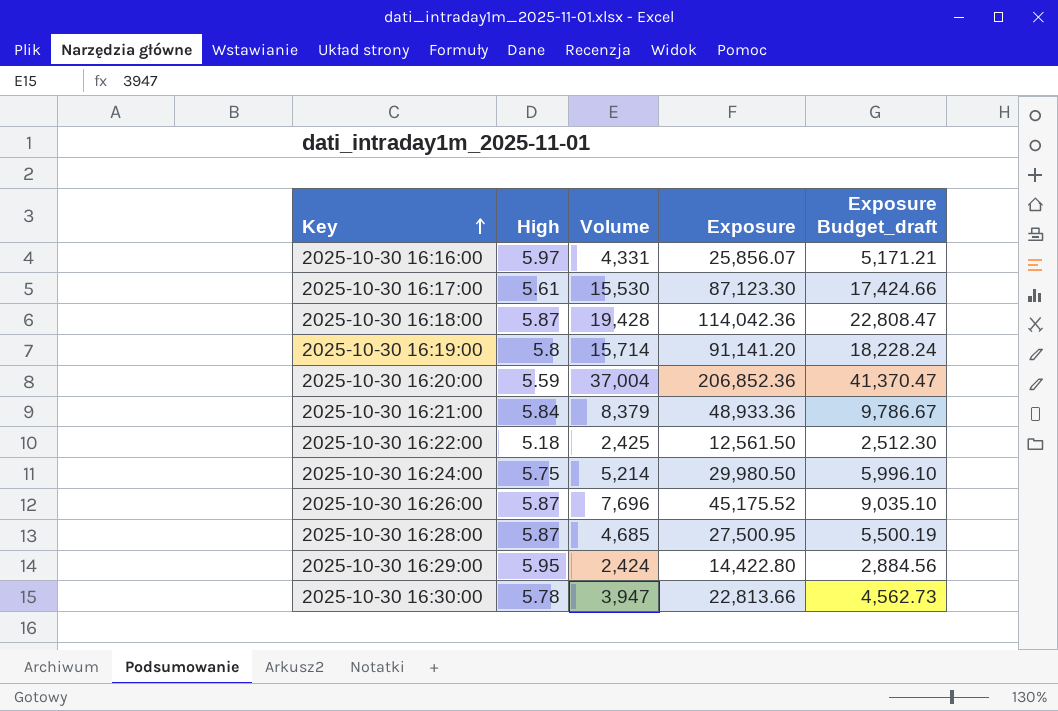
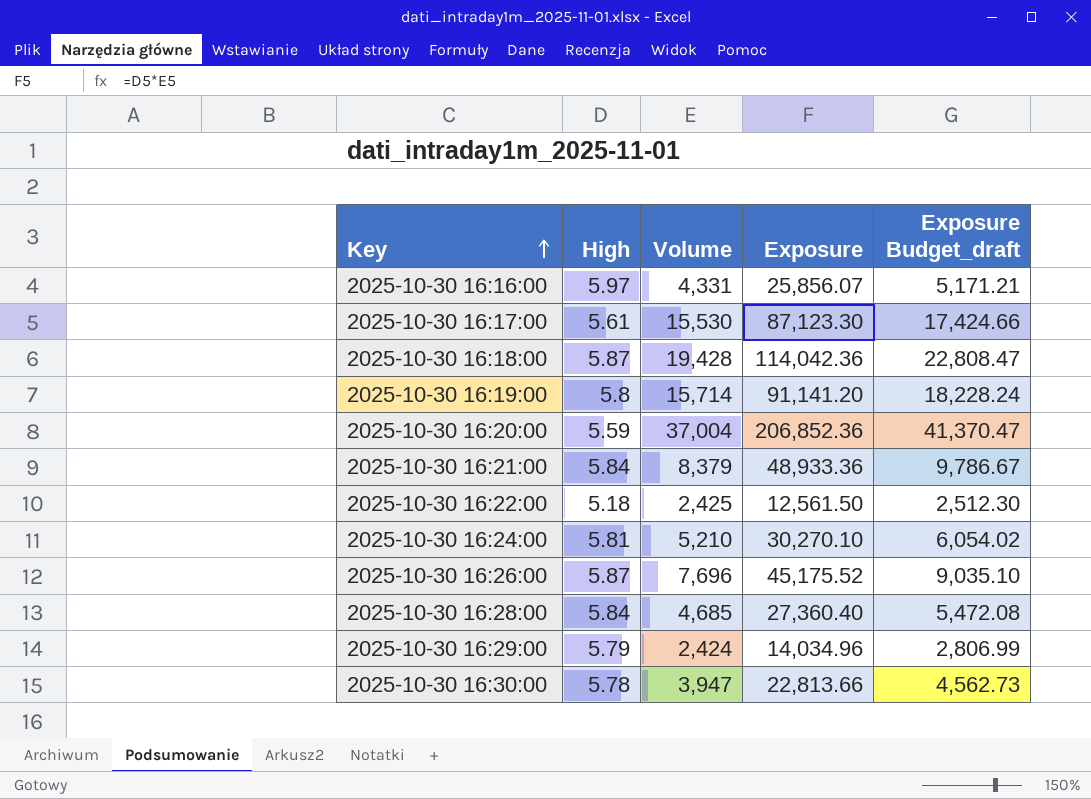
2025-10-30 16:24:00 | High: 5.75 -> 5.81
2025-10-30 16:24:00 | Volume: 5,214 -> 5,210
2025-10-30 16:24:00 | Exposure: 29,980.50 -> 30,270.10
2025-10-30 16:24:00 | Exposure Budget_draft: 5,996.10 -> 6,054.02
2025-10-30 16:28:00 | High: 5.87 -> 5.84
2025-10-30 16:28:00 | Exposure: 27,500.95 -> 27,360.40
2025-10-30 16:28:00 | Exposure Budget_draft: 5,500.19 -> 5,472.08
2025-10-30 16:29:00 | High: 5.95 -> 5.79
2025-10-30 16:29:00 | Exposure: 14,422.80 -> 14,034.96
2025-10-30 16:29:00 | Exposure Budget_draft: 2,884.56 -> 2,806.99

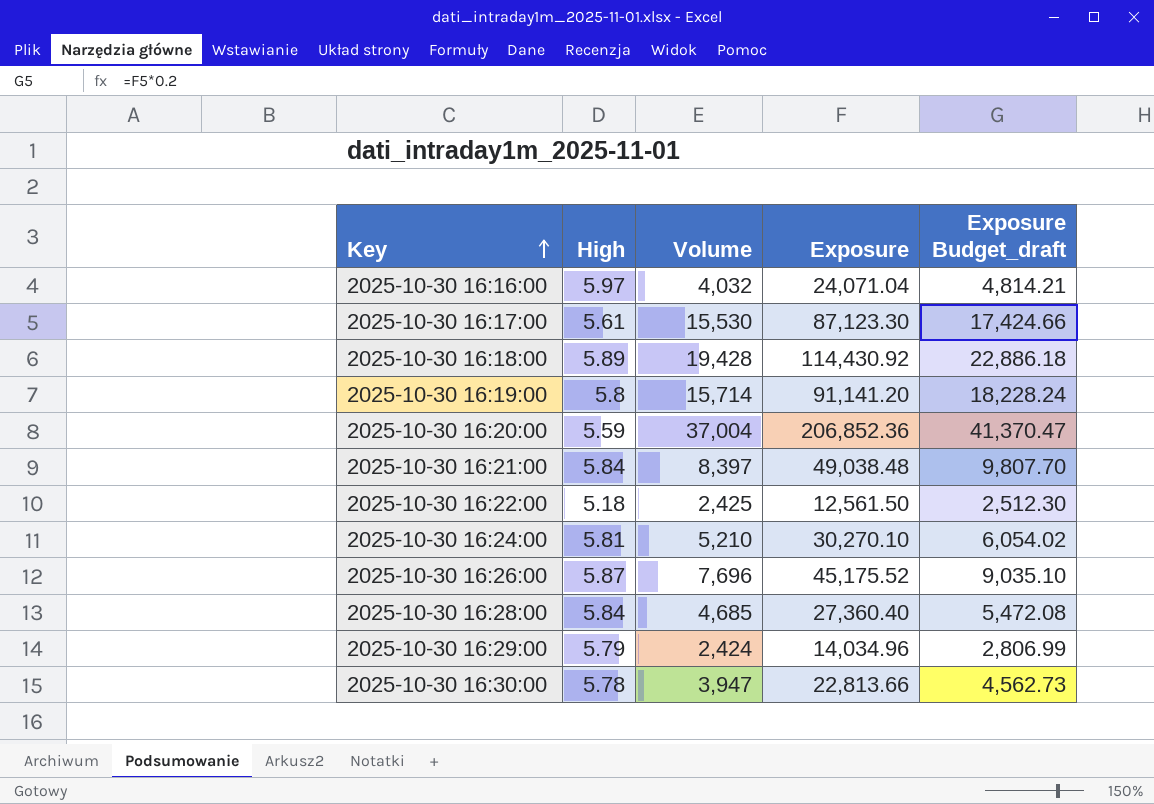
2025-10-30 16:16:00 | Volume: 4,331 -> 4,032
2025-10-30 16:16:00 | Exposure: 25,856.07 -> 24,071.04
2025-10-30 16:16:00 | Exposure Budget_draft: 5,171.21 -> 4,814.21
2025-10-30 16:18:00 | High: 5.87 -> 5.89
2025-10-30 16:18:00 | Exposure: 114,042.36 -> 114,430.92
2025-10-30 16:18:00 | Exposure Budget_draft: 22,808.47 -> 22,886.18
2025-10-30 16:21:00 | Volume: 8,379 -> 8,397
2025-10-30 16:21:00 | Exposure: 48,933.36 -> 49,038.48
2025-10-30 16:21:00 | Exposure Budget_draft: 9,786.67 -> 9,807.70

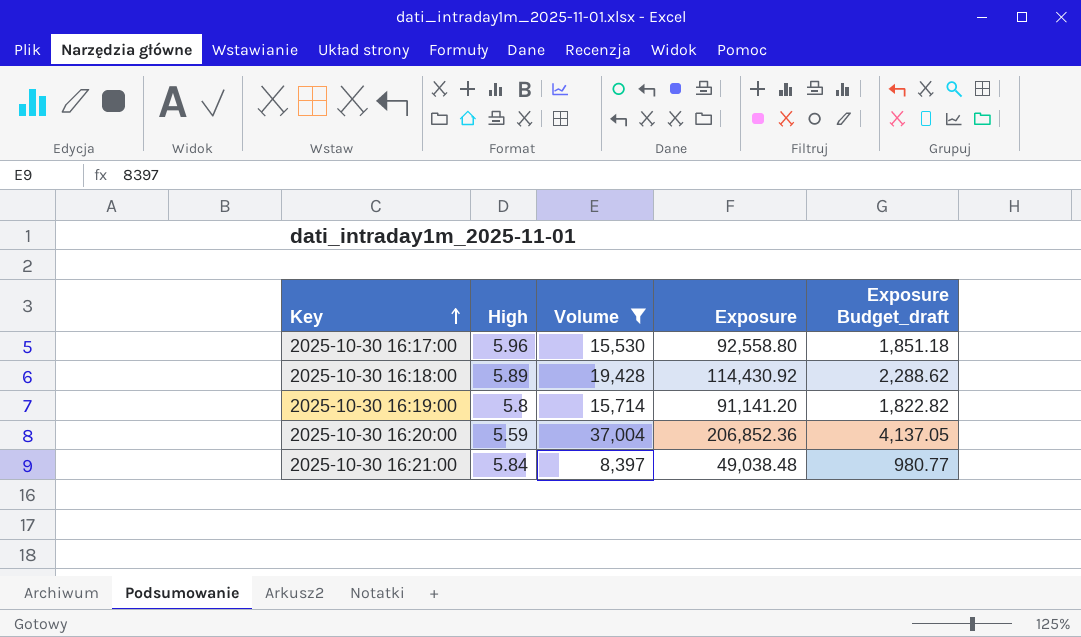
filter: none -> Volume >= 8,397
column Exposure Budget_draft | formula: [Exposure] * 0.2 -> [Exposure] * 0.02
2025-10-30 16:17:00 | High: 5.61 -> 5.96
2025-10-30 16:17:00 | Exposure: 87,123.30 -> 92,558.80

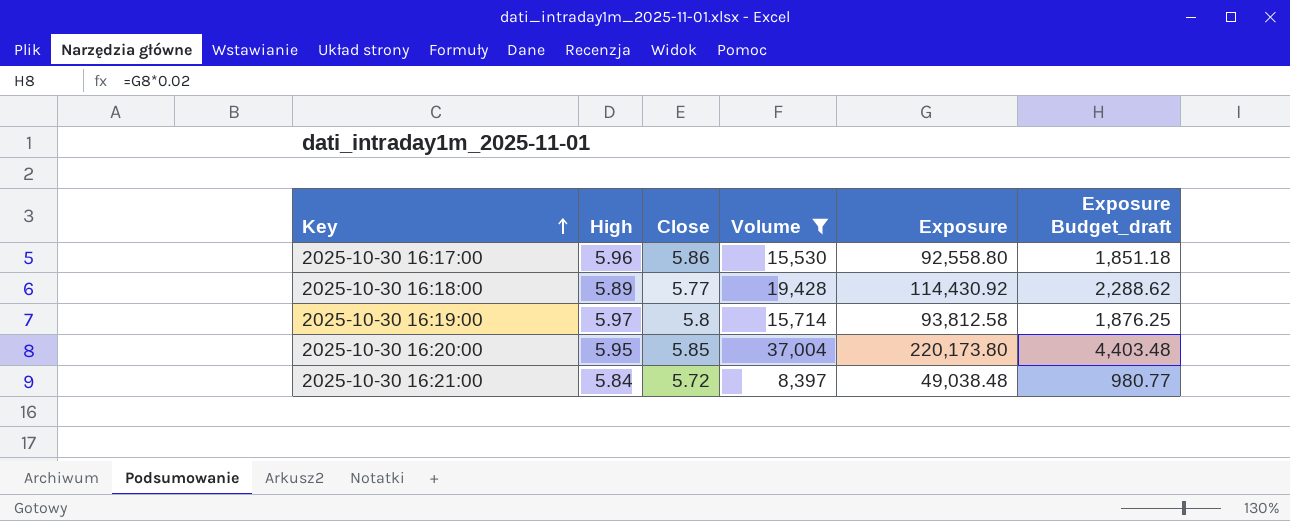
column Close | position: none -> 3
2025-10-30 16:19:00 | High: 5.8 -> 5.97
2025-10-30 16:19:00 | Exposure: 91,141.20 -> 93,812.58
2025-10-30 16:19:00 | Exposure Budget_draft: 1,822.82 -> 1,876.25
2025-10-30 16:20:00 | High: 5.59 -> 5.95
2025-10-30 16:20:00 | Exposure: 206,852.36 -> 220,173.80
2025-10-30 16:20:00 | Exposure Budget_draft: 4,137.05 -> 4,403.48

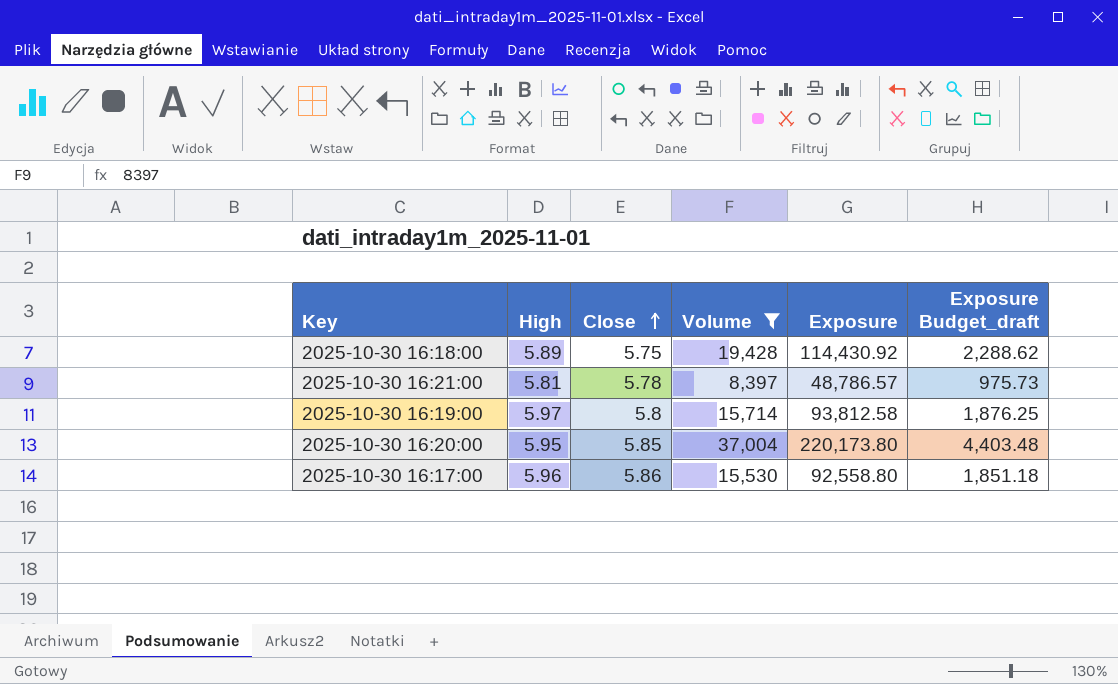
row order: Key ascending -> Close ascending
2025-10-30 16:18:00 | Close: 5.77 -> 5.75
2025-10-30 16:21:00 | High: 5.84 -> 5.81
2025-10-30 16:21:00 | Close: 5.72 -> 5.78
2025-10-30 16:21:00 | Exposure: 49,038.48 -> 48,786.57
2025-10-30 16:21:00 | Exposure Budget_draft: 980.77 -> 975.73

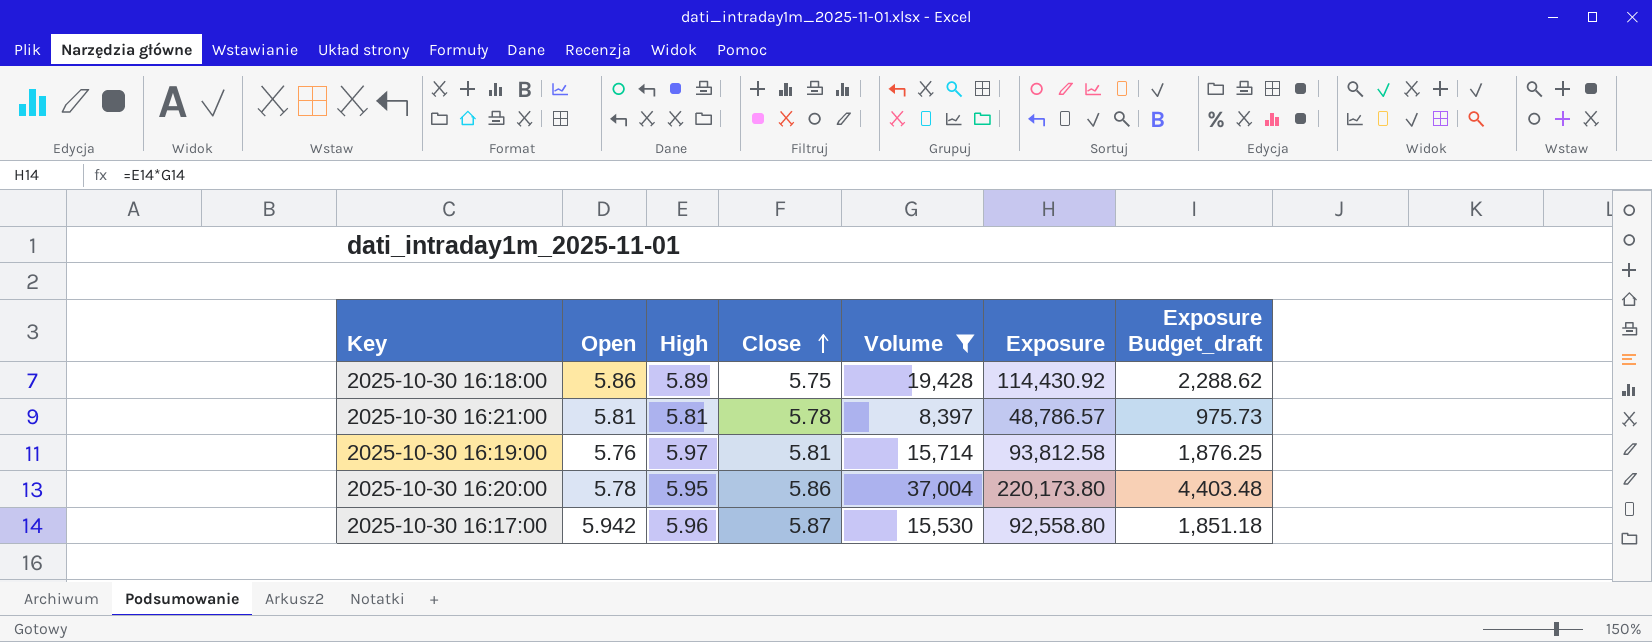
column Open | position: none -> 2
2025-10-30 16:19:00 | Close: 5.8 -> 5.81
2025-10-30 16:20:00 | Close: 5.85 -> 5.86
2025-10-30 16:17:00 | Close: 5.86 -> 5.87

